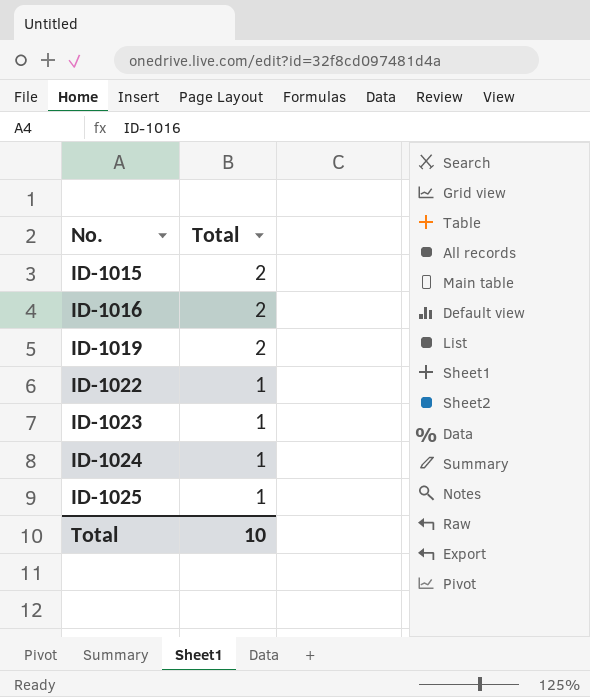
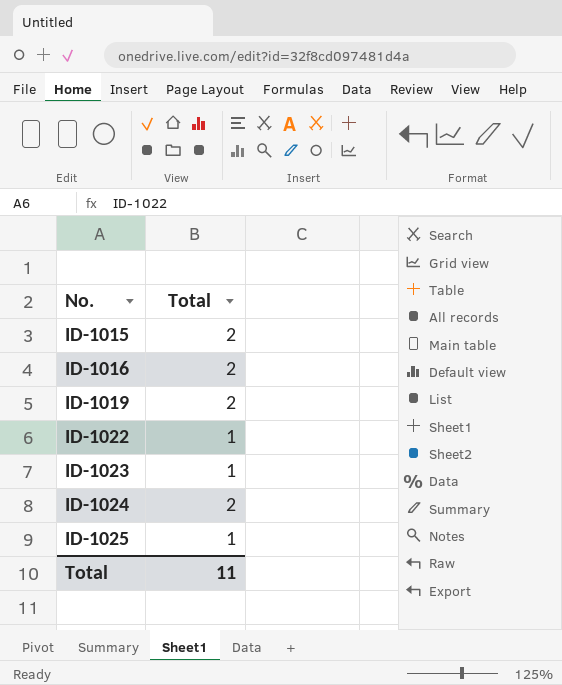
ID-1024 | Total: 1 -> 2
Total | Total: 10 -> 11

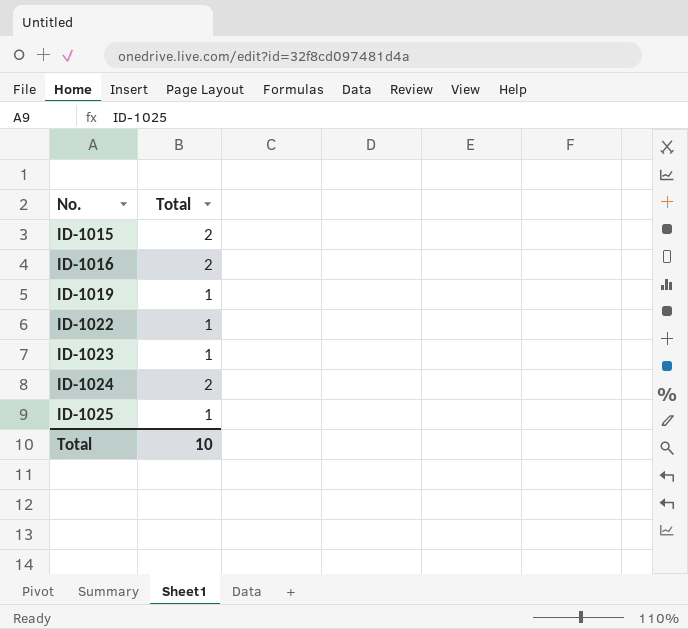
ID-1019 | Total: 2 -> 1
Total | Total: 11 -> 10

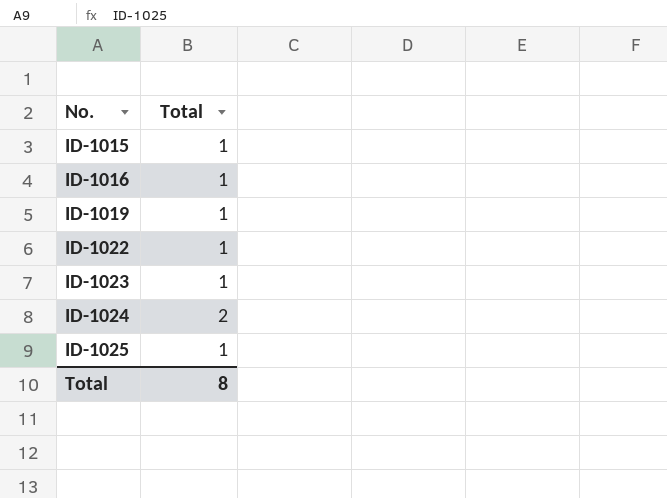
ID-1015 | Total: 2 -> 1
ID-1016 | Total: 2 -> 1
Total | Total: 10 -> 8

